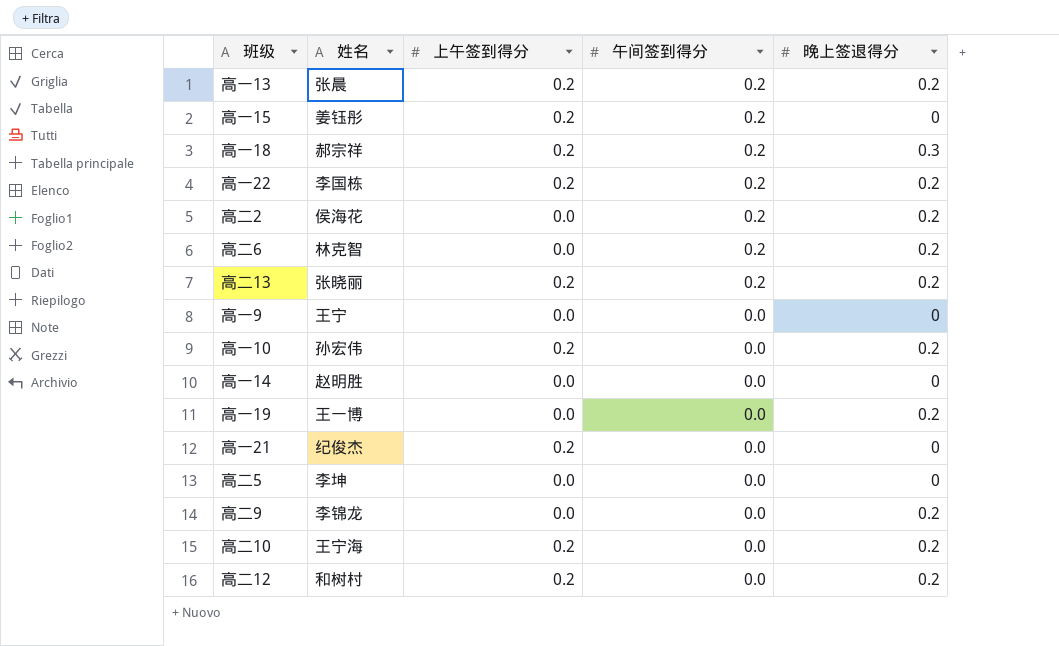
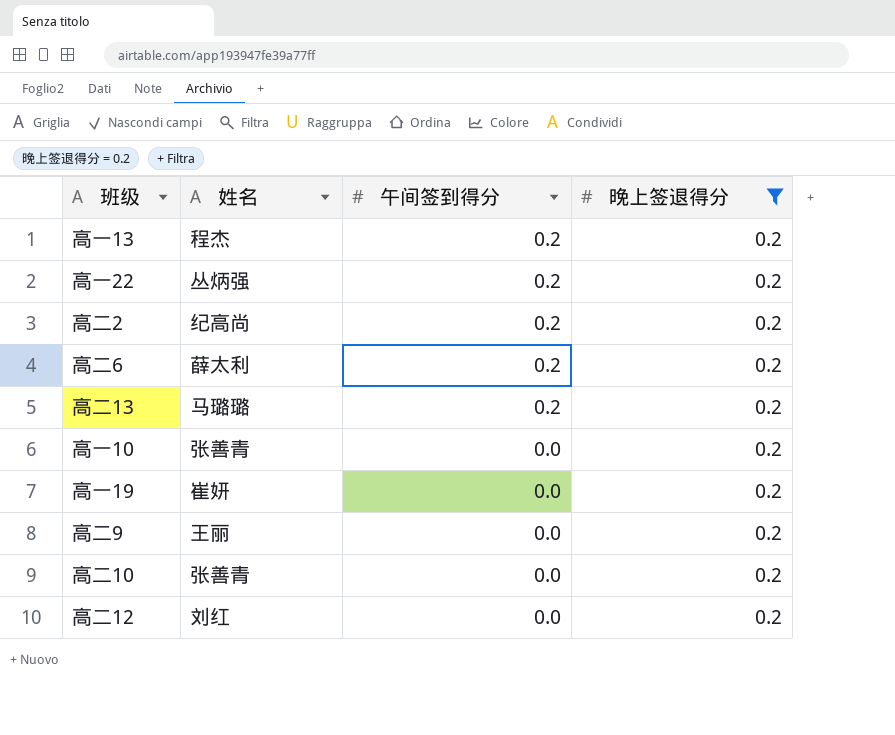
filter: none -> 晚上签退得分 = 0.2
column 上午签到得分 | position: 3 -> none
高一13 | 姓名: 张晨 -> 程杰
高一22 | 姓名: 李国栋 -> 丛炳强
高二2 | 姓名: 侯海花 -> 纪高尚
高二6 | 姓名: 林克智 -> 薛太利
高二13 | 姓名: 张晓丽 -> 马璐璐
高一10 | 姓名: 孙宏伟 -> 张善青
高一19 | 姓名: 王一博 -> 崔妍
高二9 | 姓名: 李锦龙 -> 王丽
高二10 | 姓名: 王宁海 -> 张善青
高二12 | 姓名: 和树村 -> 刘红

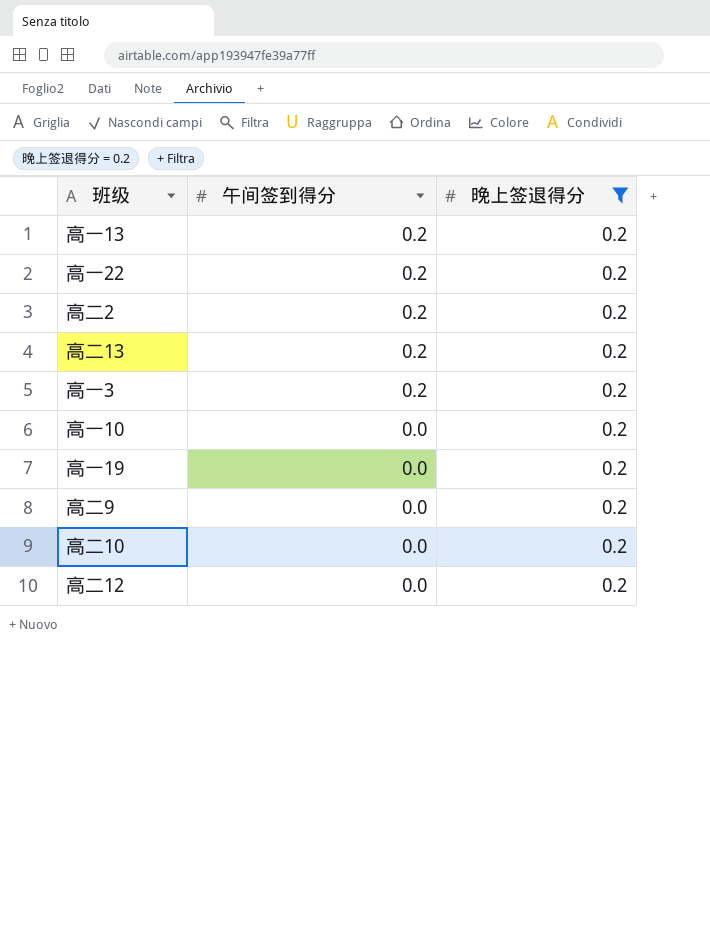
column 姓名 | position: 2 -> none
row 高二6: 薛太利 | 0.2 | 0.2 -> none
row 高一3: none -> 0.2 | 0.2

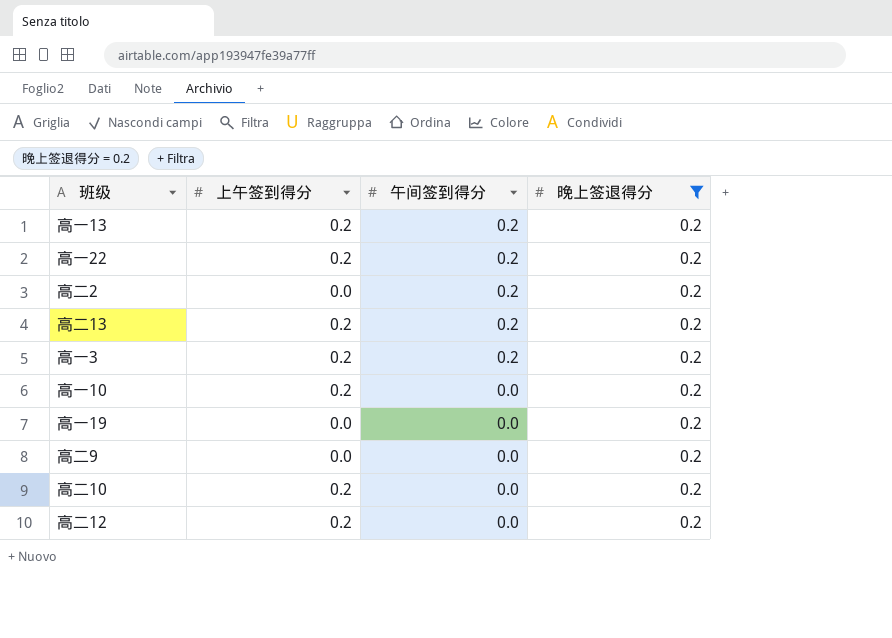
column 上午签到得分 | position: none -> 2

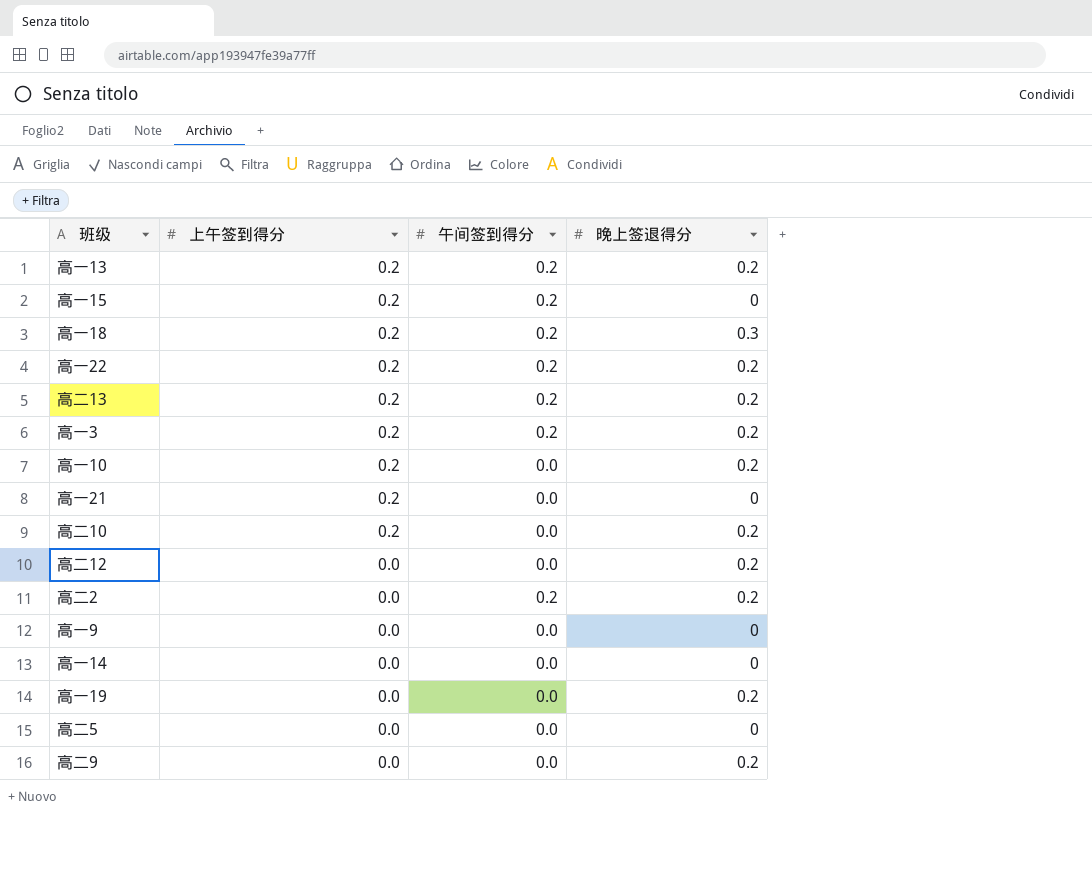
filter: 晚上签退得分 = 0.2 -> none
row order: 午间签到得分 descending -> 上午签到得分 descending
高二12 | 上午签到得分: 0.2 -> 0.0

